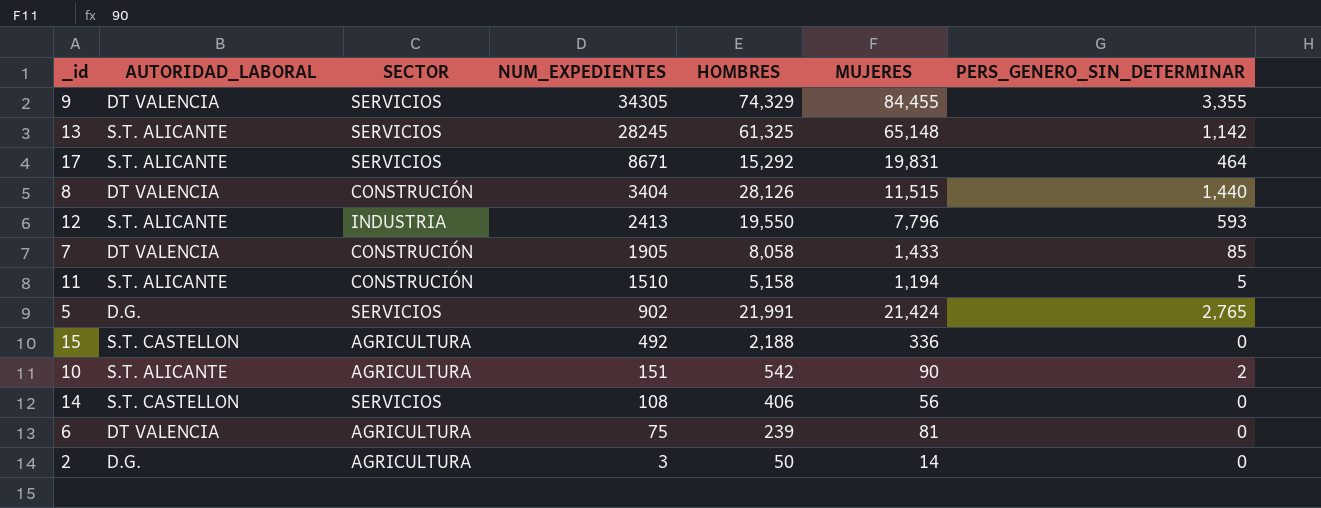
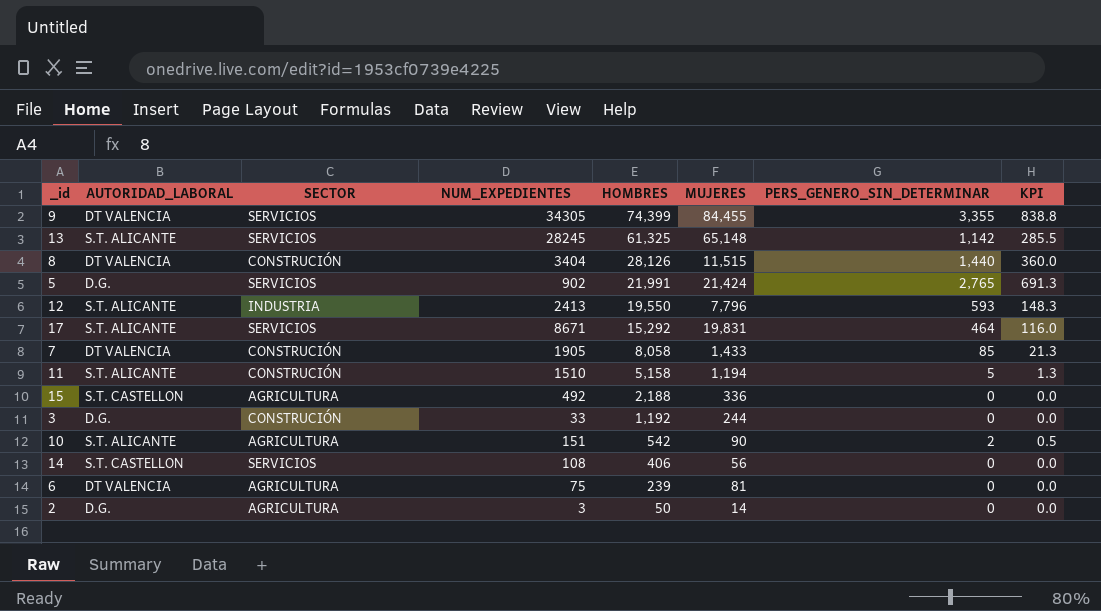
row order: NUM_EXPEDIENTES descending -> HOMBRES descending
column KPI | formula: none -> [PERS_GENERO_SIN_DETERMINAR] * 0.25
9 | HOMBRES: 74,329 -> 74,399
row 3: none -> D.G. | CONSTRUCIÓN | 33 | 1,192 | 244 | 0 | 0.0

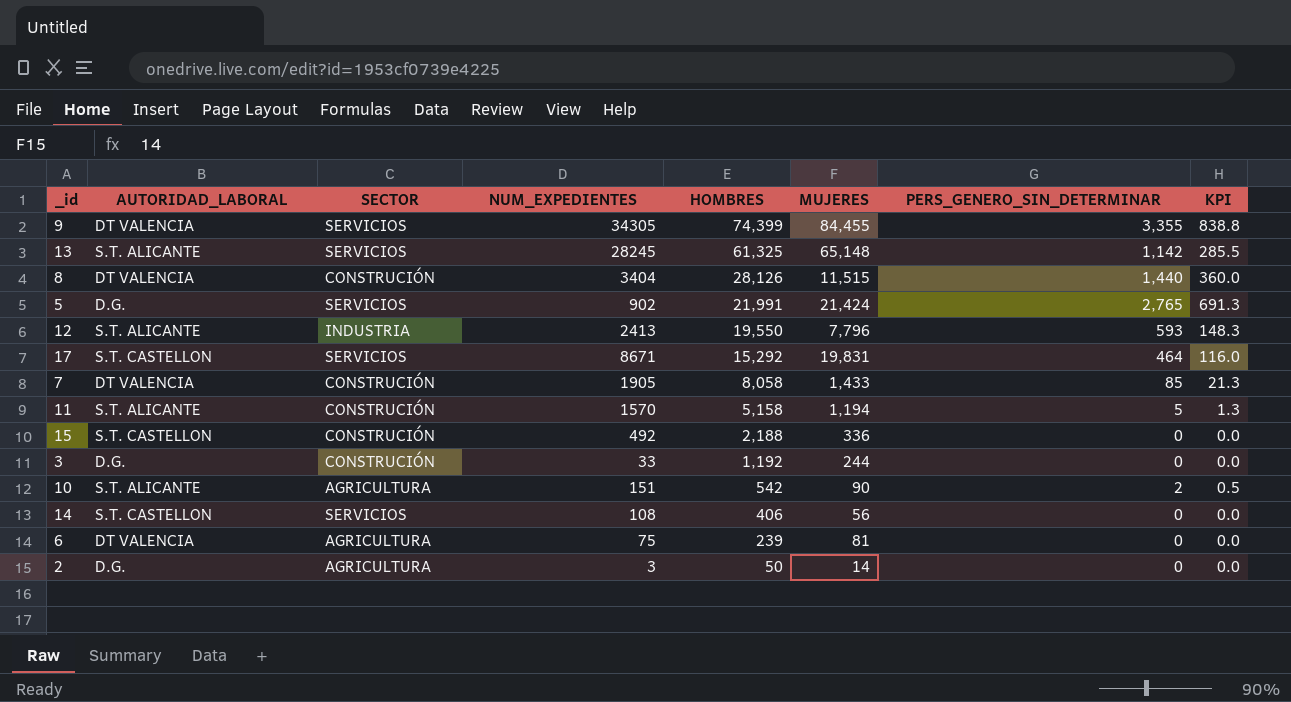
17 | AUTORIDAD_LABORAL: S.T. ALICANTE -> S.T. CASTELLON
11 | NUM_EXPEDIENTES: 1510 -> 1570
15 | SECTOR: AGRICULTURA -> CONSTRUCIÓN

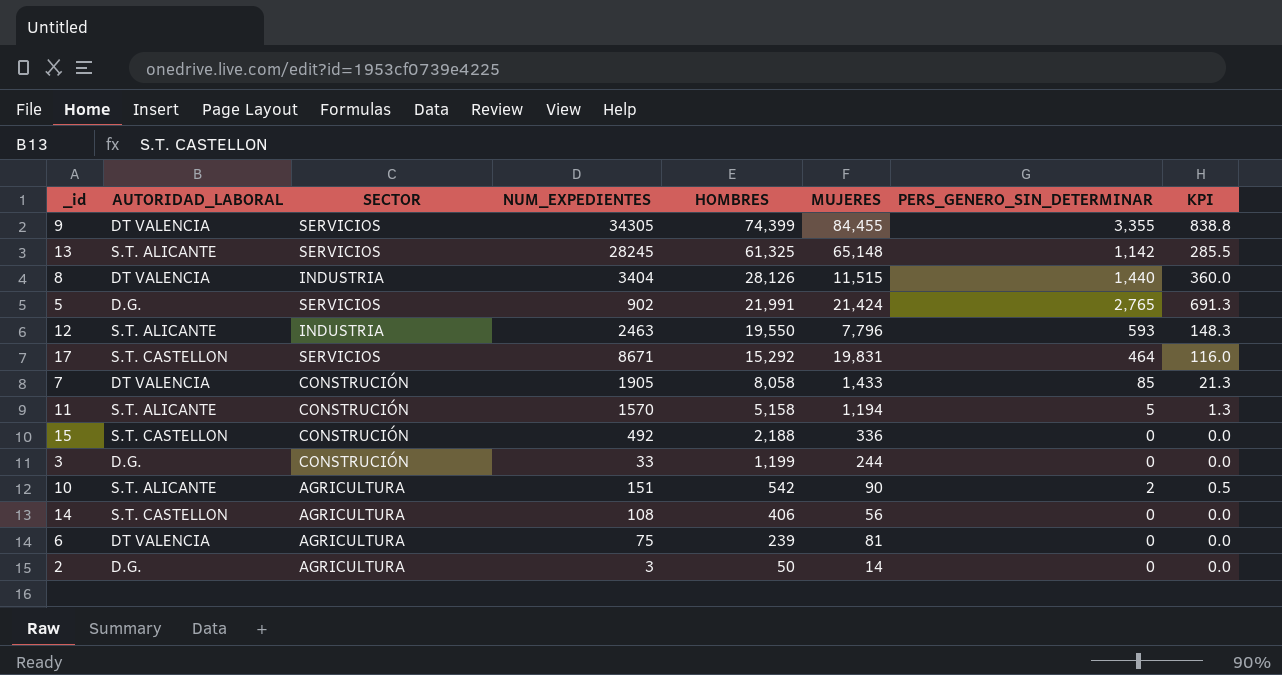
8 | SECTOR: CONSTRUCIÓN -> INDUSTRIA
12 | NUM_EXPEDIENTES: 2413 -> 2463
3 | HOMBRES: 1,192 -> 1,199
14 | SECTOR: SERVICIOS -> AGRICULTURA

